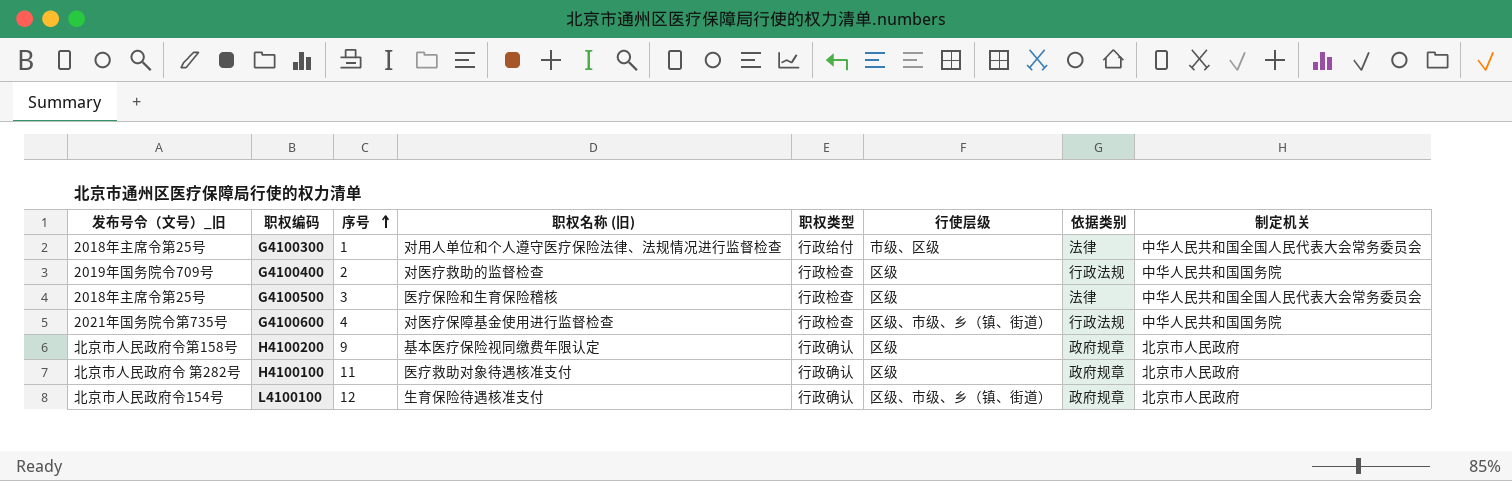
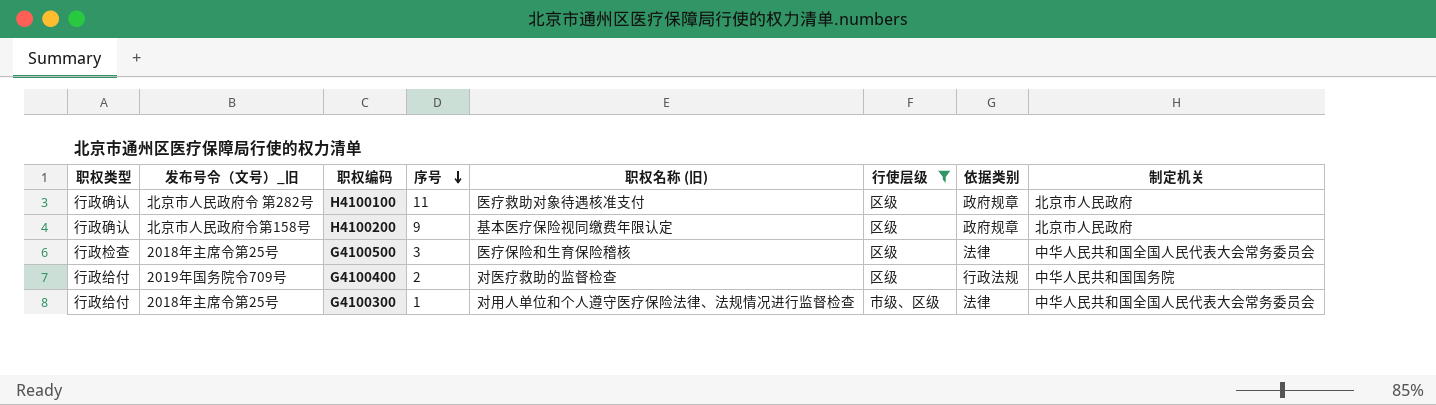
filter: none -> 行使层级 != 区级、市级、乡（镇、街道）
row order: 序号 ascending -> 序号 descending
column 职权类型 | position: 5 -> 1
G4100400 | 职权类型: 行政检查 -> 行政给付

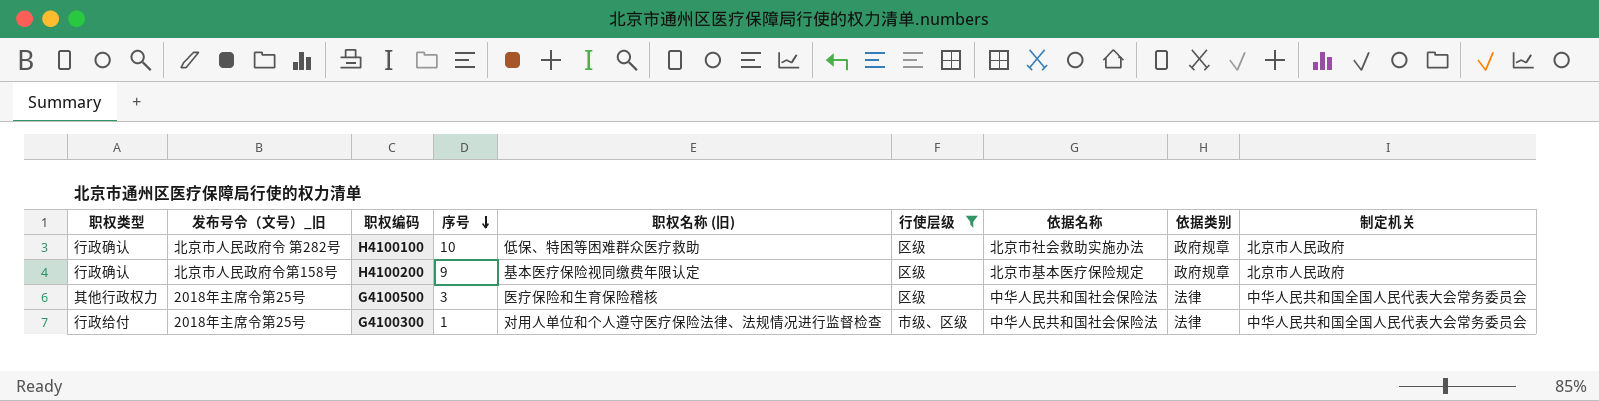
column 依据名称 | position: none -> 7
row G4100400: 行政给付 | 2019年国务院令709号 | 2 | 对医疗救助的监督检查 | 区级 | 行政法规 | 中华人民共和国国务院 -> none
H4100100 | 序号: 11 -> 10
H4100100 | 职权名称 (旧): 医疗救助对象待遇核准支付 -> 低保、特困等困难群众医疗救助
G4100500 | 职权类型: 行政检查 -> 其他行政权力

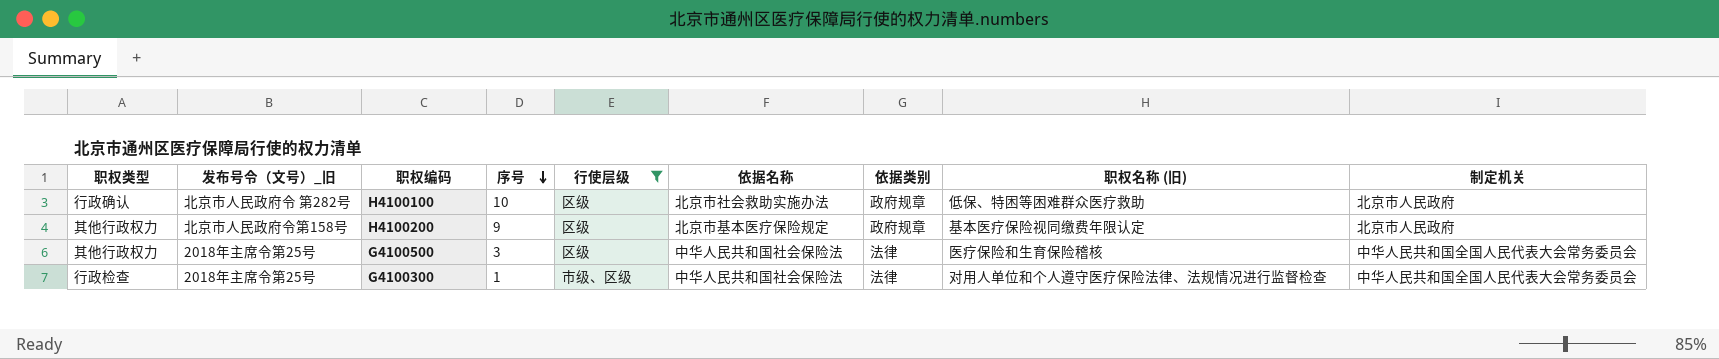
column 职权名称 (旧) | position: 5 -> 8
H4100200 | 职权类型: 行政确认 -> 其他行政权力
G4100300 | 职权类型: 行政给付 -> 行政检查

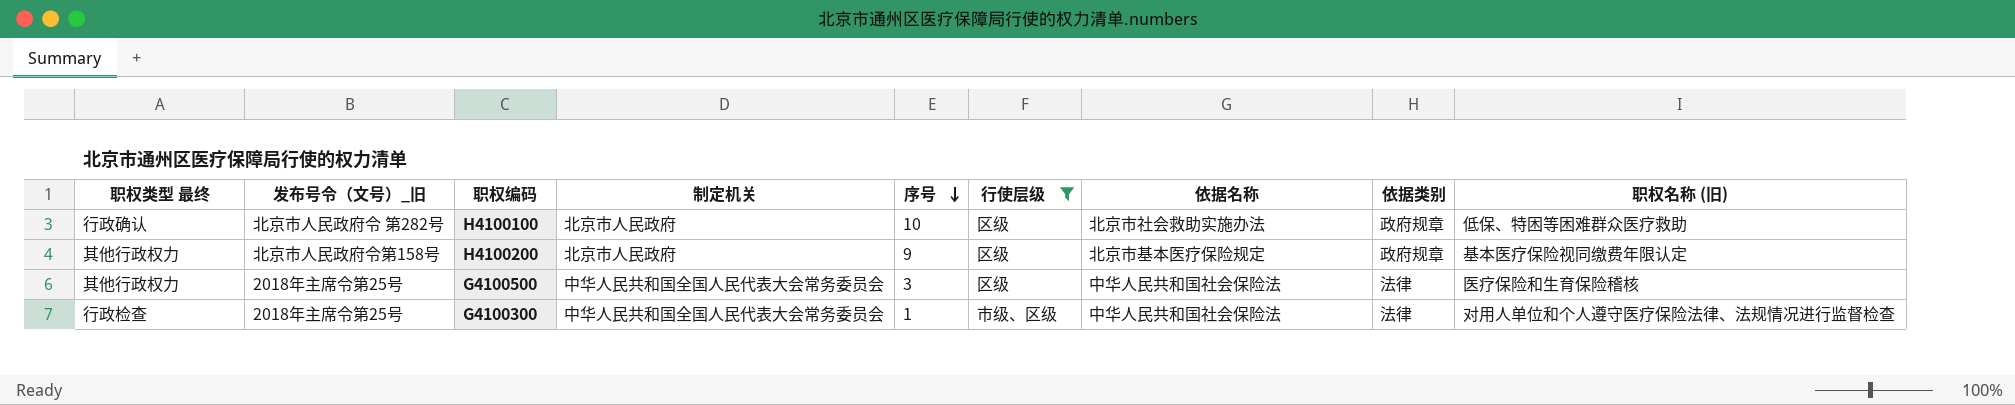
column name: 职权类型 -> 职权类型 最终
column 制定机关 | position: 9 -> 4

